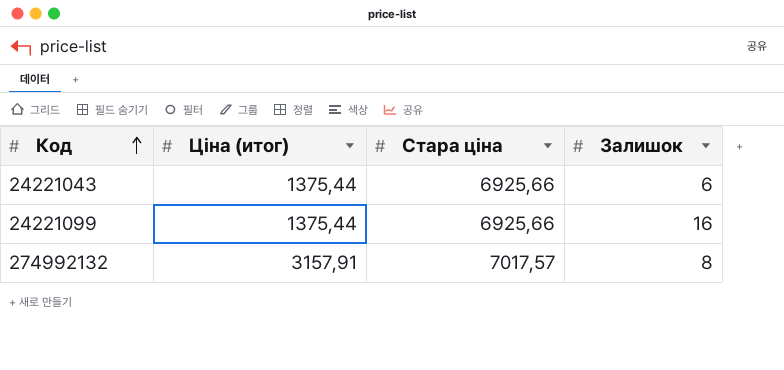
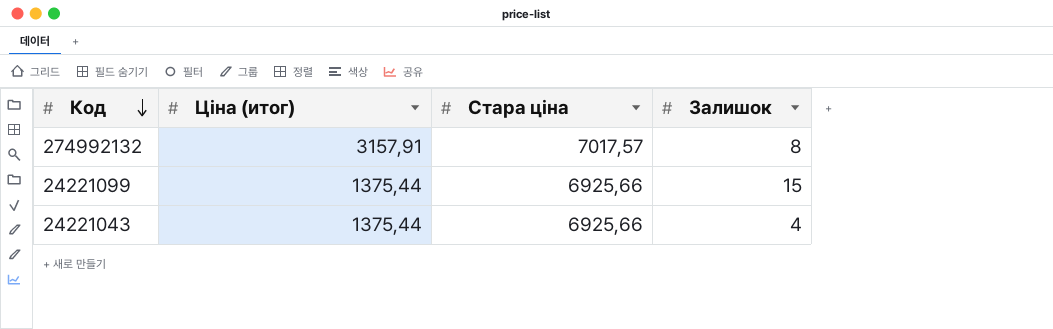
row order: Код ascending -> Код descending
24221099 | Залишок: 16 -> 15
24221043 | Залишок: 6 -> 4

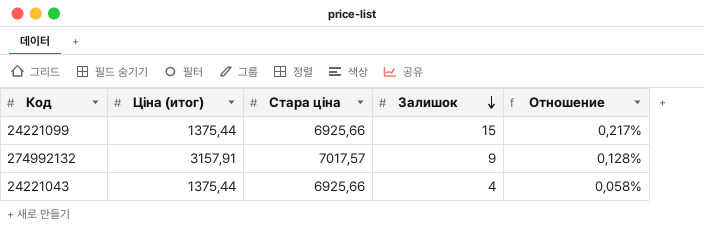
row order: Код descending -> Залишок descending
column Отношение | formula: none -> [Залишок] / [Стара ціна]
274992132 | Залишок: 8 -> 9

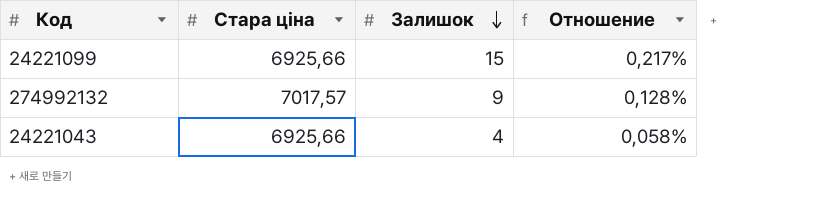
column Ціна (итог) | position: 2 -> none

